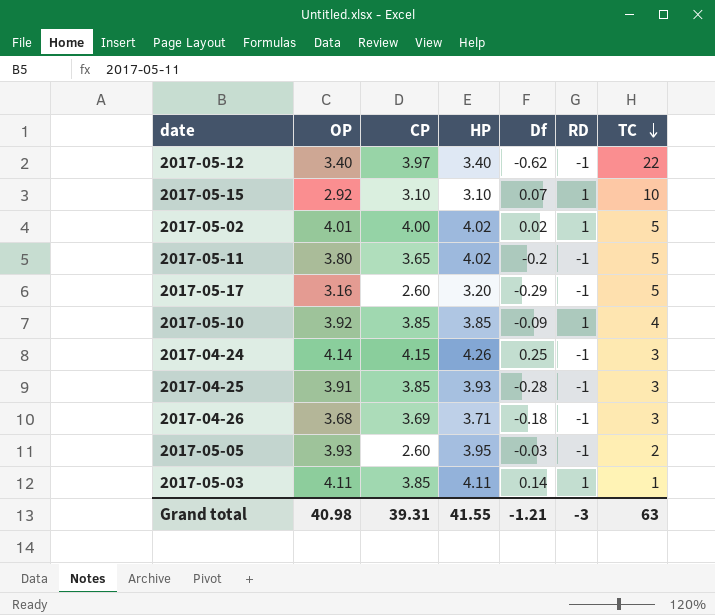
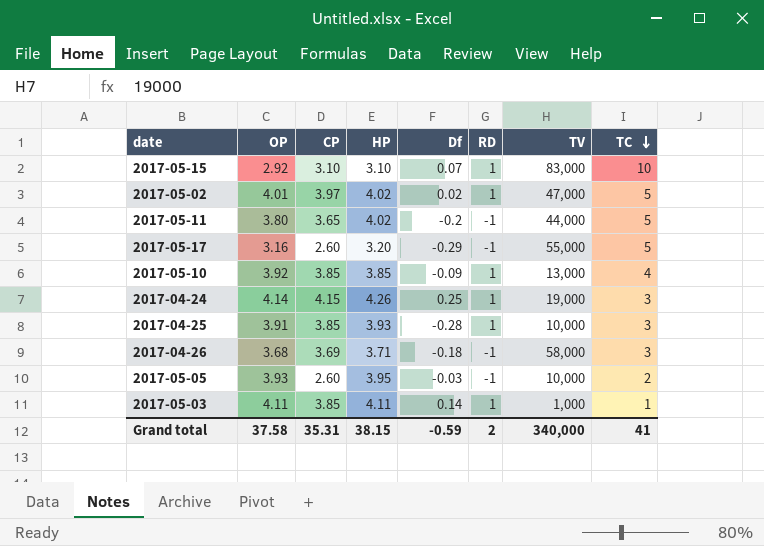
column TV | position: none -> 7
row 2017-05-12: 3.40 | 3.97 | 3.40 | -0.62 | -1 | 22 -> none
2017-05-02 | CP: 4.00 -> 3.97
2017-04-24 | RD: -1 -> 1
2017-04-25 | RD: -1 -> 1
Grand total | OP: 40.98 -> 37.58
Grand total | CP: 39.31 -> 35.31
Grand total | HP: 41.55 -> 38.15
Grand total | Df: -1.21 -> -0.59
Grand total | RD: -3 -> 2
Grand total | TC: 63 -> 41

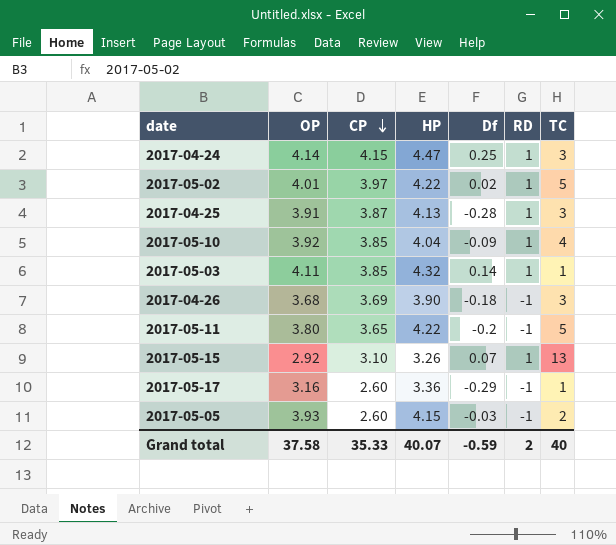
row order: TC descending -> CP descending
column TV | position: 7 -> none
2017-04-24 | HP: 4.26 -> 4.47
2017-05-02 | HP: 4.02 -> 4.22
2017-04-25 | CP: 3.85 -> 3.87
2017-04-25 | HP: 3.93 -> 4.13
2017-05-10 | HP: 3.85 -> 4.04
2017-05-03 | HP: 4.11 -> 4.32
2017-04-26 | HP: 3.71 -> 3.90
2017-05-11 | HP: 4.02 -> 4.22
2017-05-15 | HP: 3.10 -> 3.26
2017-05-15 | TC: 10 -> 13
2017-05-17 | HP: 3.20 -> 3.36
2017-05-17 | TC: 5 -> 1
2017-05-05 | HP: 3.95 -> 4.15
Grand total | CP: 35.31 -> 35.33
Grand total | HP: 38.15 -> 40.07
Grand total | TC: 41 -> 40

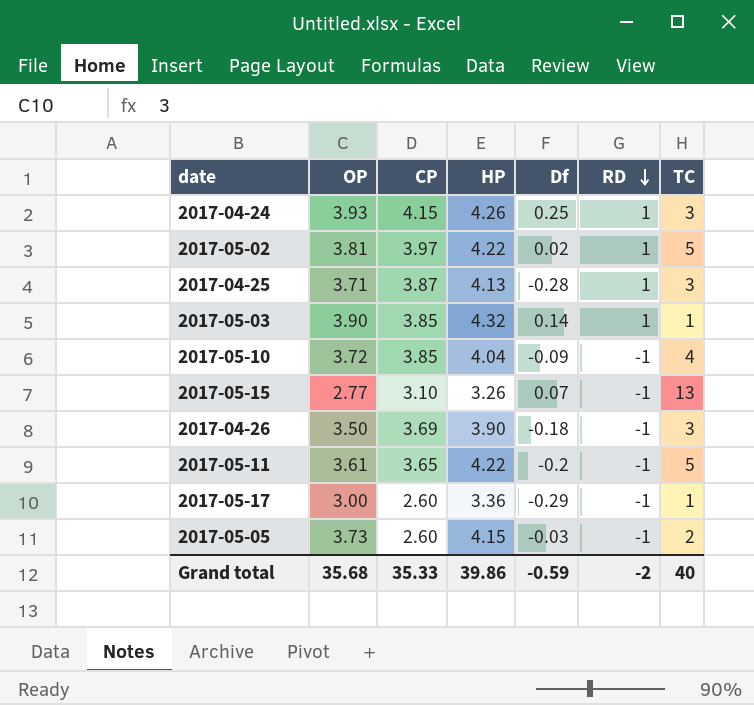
row order: CP descending -> RD descending
2017-04-24 | OP: 4.14 -> 3.93
2017-04-24 | HP: 4.47 -> 4.26
2017-05-02 | OP: 4.01 -> 3.81
2017-04-25 | OP: 3.91 -> 3.71
2017-05-03 | OP: 4.11 -> 3.90
2017-05-10 | OP: 3.92 -> 3.72
2017-05-10 | RD: 1 -> -1
2017-05-15 | OP: 2.92 -> 2.77
2017-05-15 | RD: 1 -> -1
2017-04-26 | OP: 3.68 -> 3.50
2017-05-11 | OP: 3.80 -> 3.61
2017-05-17 | OP: 3.16 -> 3.00
2017-05-05 | OP: 3.93 -> 3.73
Grand total | OP: 37.58 -> 35.68
Grand total | HP: 40.07 -> 39.86
Grand total | RD: 2 -> -2

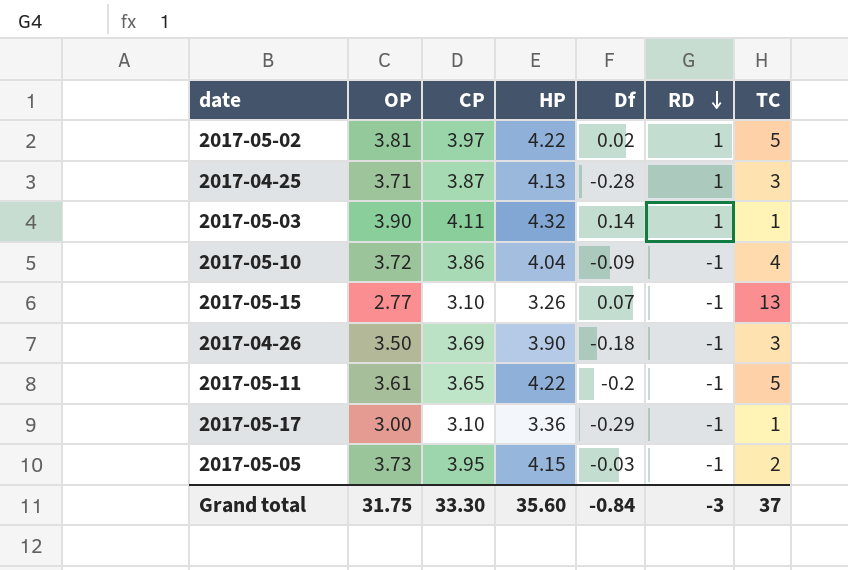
row 2017-04-24: 3.93 | 4.15 | 4.26 | 0.25 | 1 | 3 -> none
2017-05-03 | CP: 3.85 -> 4.11
2017-05-10 | CP: 3.85 -> 3.86
2017-05-17 | CP: 2.60 -> 3.10
2017-05-05 | CP: 2.60 -> 3.95
Grand total | OP: 35.68 -> 31.75
Grand total | CP: 35.33 -> 33.30
Grand total | HP: 39.86 -> 35.60
Grand total | Df: -0.59 -> -0.84
Grand total | RD: -2 -> -3
Grand total | TC: 40 -> 37

